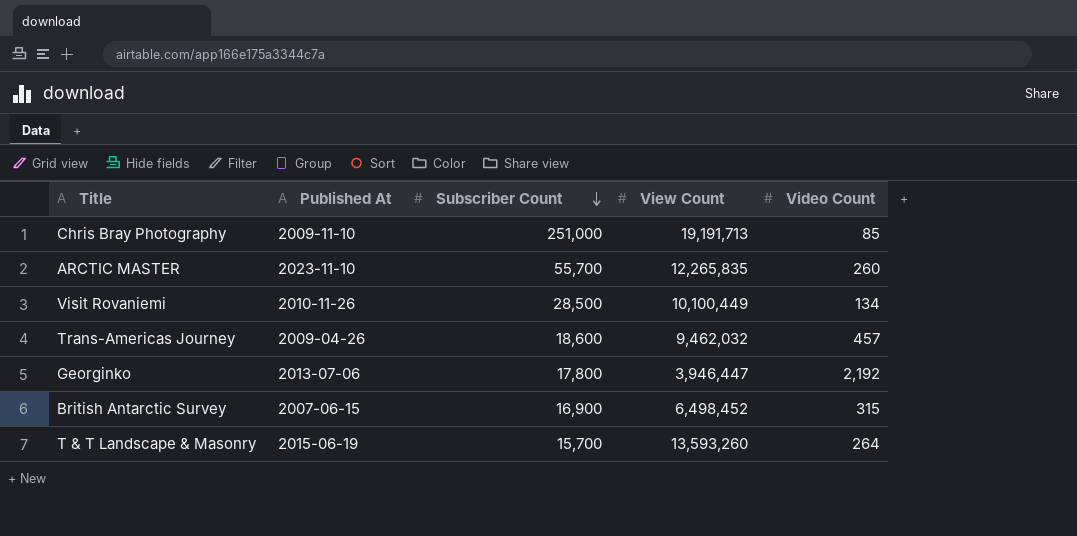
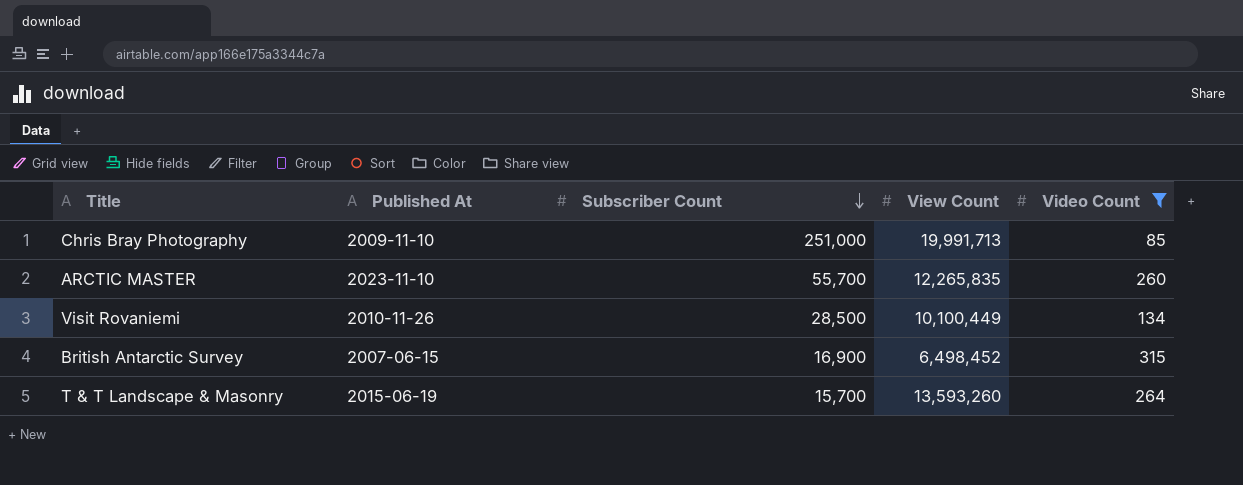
filter: none -> Video Count <= 315
Chris Bray Photography | View Count: 19,191,713 -> 19,991,713

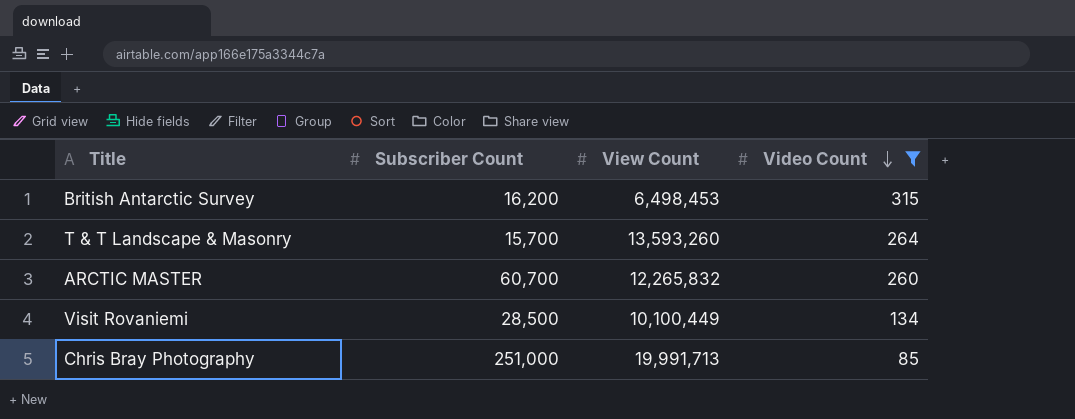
row order: Subscriber Count descending -> Video Count descending
column Published At | position: 2 -> none
British Antarctic Survey | Subscriber Count: 16,900 -> 16,200
British Antarctic Survey | View Count: 6,498,452 -> 6,498,453
ARCTIC MASTER | Subscriber Count: 55,700 -> 60,700
ARCTIC MASTER | View Count: 12,265,835 -> 12,265,832

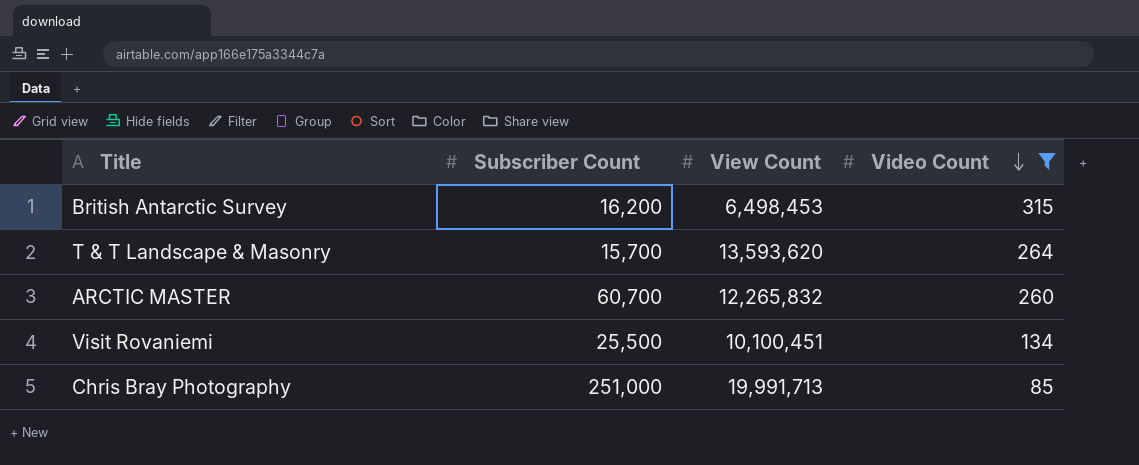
T & T Landscape & Masonry | View Count: 13,593,260 -> 13,593,620
Visit Rovaniemi | Subscriber Count: 28,500 -> 25,500
Visit Rovaniemi | View Count: 10,100,449 -> 10,100,451

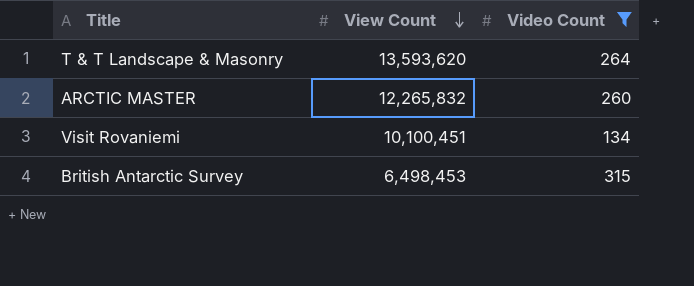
row order: Video Count descending -> View Count descending
column Subscriber Count | position: 2 -> none
row Chris Bray Photography: 251,000 | 19,991,713 | 85 -> none

